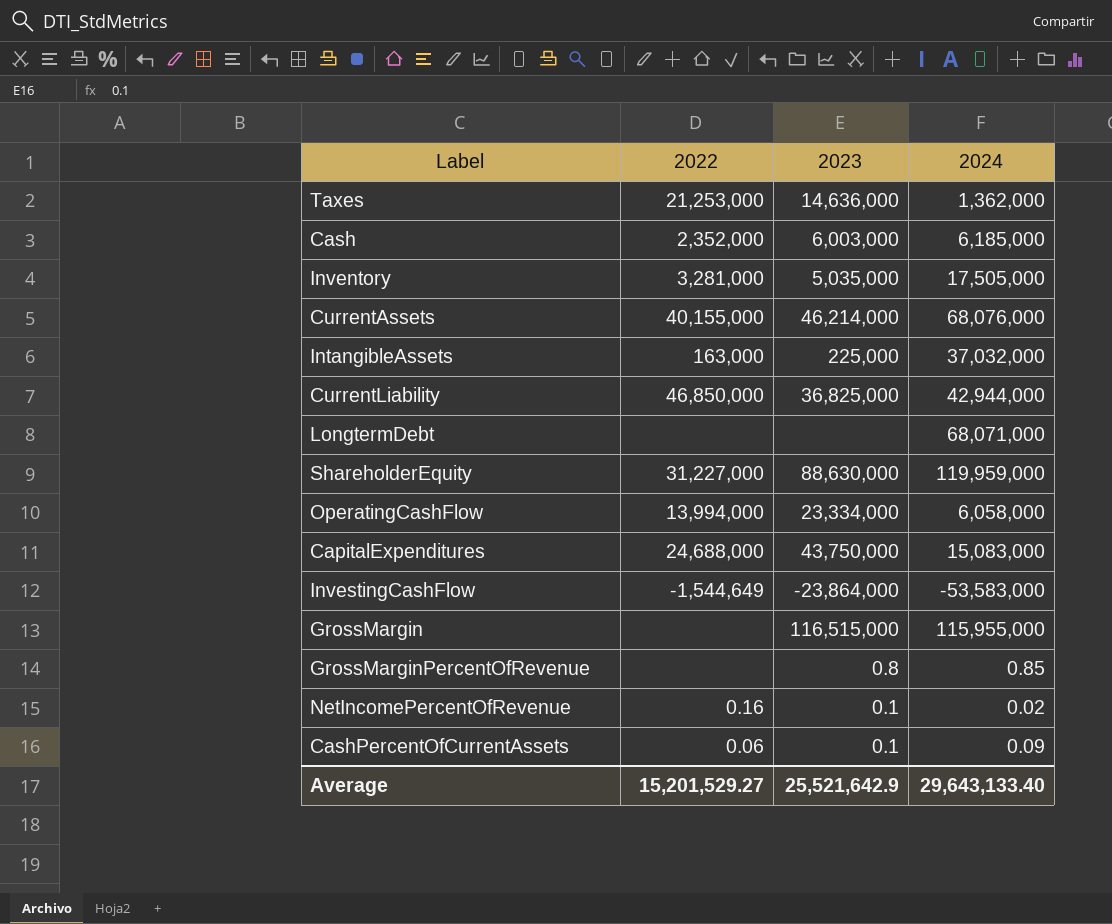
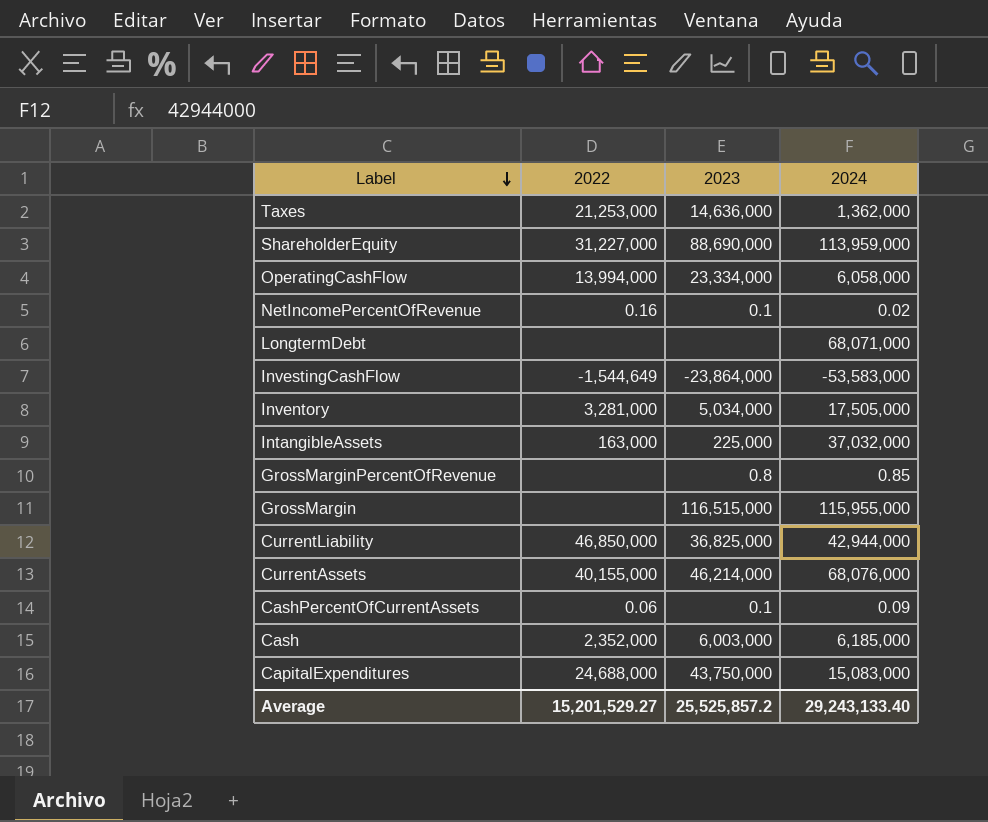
row order: none -> Label descending
ShareholderEquity | 2023: 88,630,000 -> 88,690,000
ShareholderEquity | 2024: 119,959,000 -> 113,959,000
Inventory | 2023: 5,035,000 -> 5,034,000
Average | 2023: 25,521,642.9 -> 25,525,857.2
Average | 2024: 29,643,133.40 -> 29,243,133.40

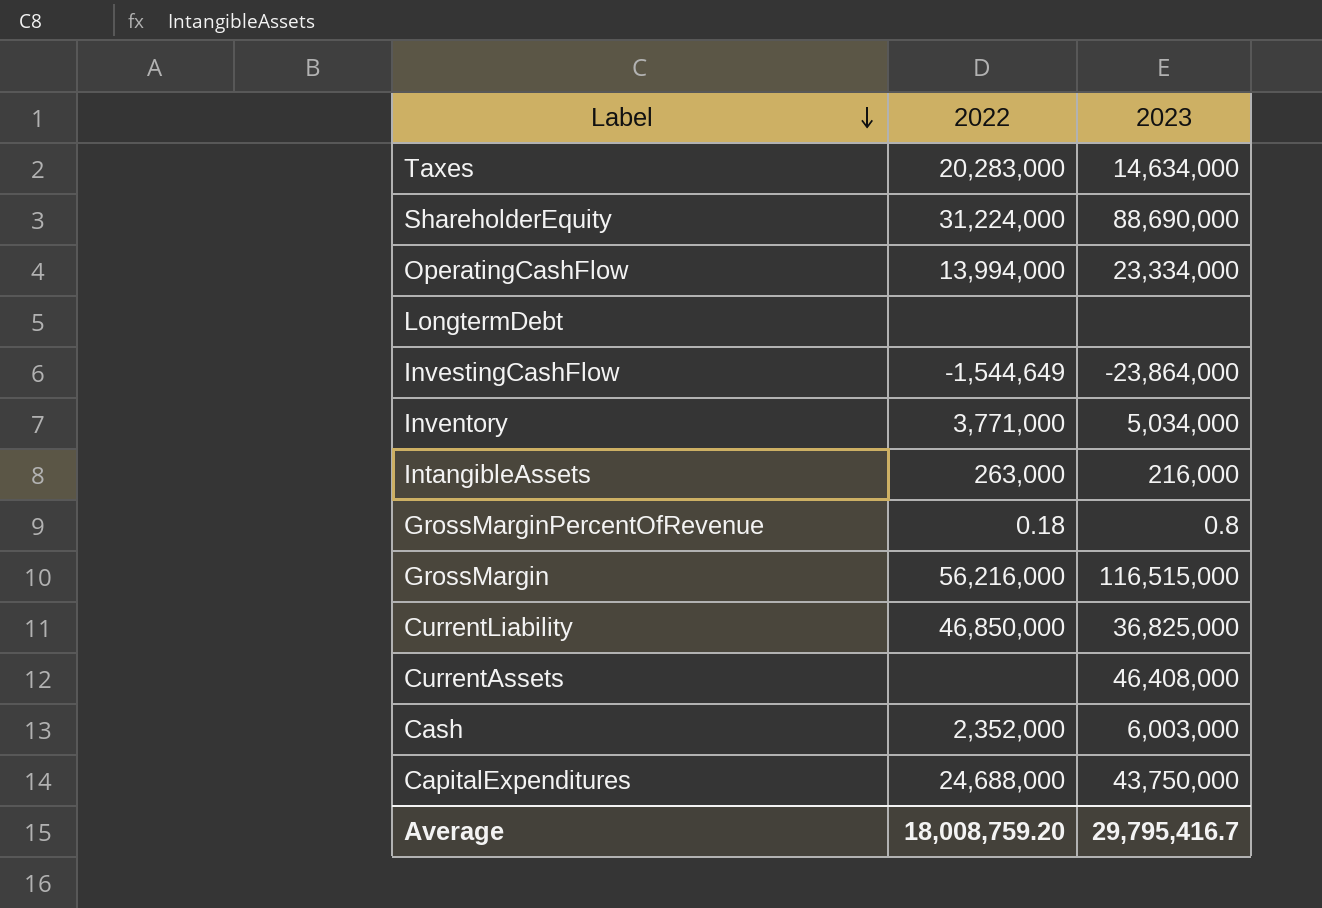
column 2024 | position: 4 -> none
row NetIncomePercentOfRevenue: 0.16 | 0.1 | 0.02 -> none
row CashPercentOfCurrentAssets: 0.06 | 0.1 | 0.09 -> none
Taxes | 2022: 21,253,000 -> 20,283,000
Taxes | 2023: 14,636,000 -> 14,634,000
ShareholderEquity | 2022: 31,227,000 -> 31,224,000
Inventory | 2022: 3,281,000 -> 3,771,000
IntangibleAssets | 2022: 163,000 -> 263,000
IntangibleAssets | 2023: 225,000 -> 216,000
GrossMarginPercentOfRevenue | 2022: none -> 0.18
GrossMargin | 2022: none -> 56,216,000
CurrentAssets | 2022: 40,155,000 -> none
CurrentAssets | 2023: 46,214,000 -> 46,408,000
Average | 2022: 15,201,529.27 -> 18,008,759.20
Average | 2023: 25,525,857.2 -> 29,795,416.7

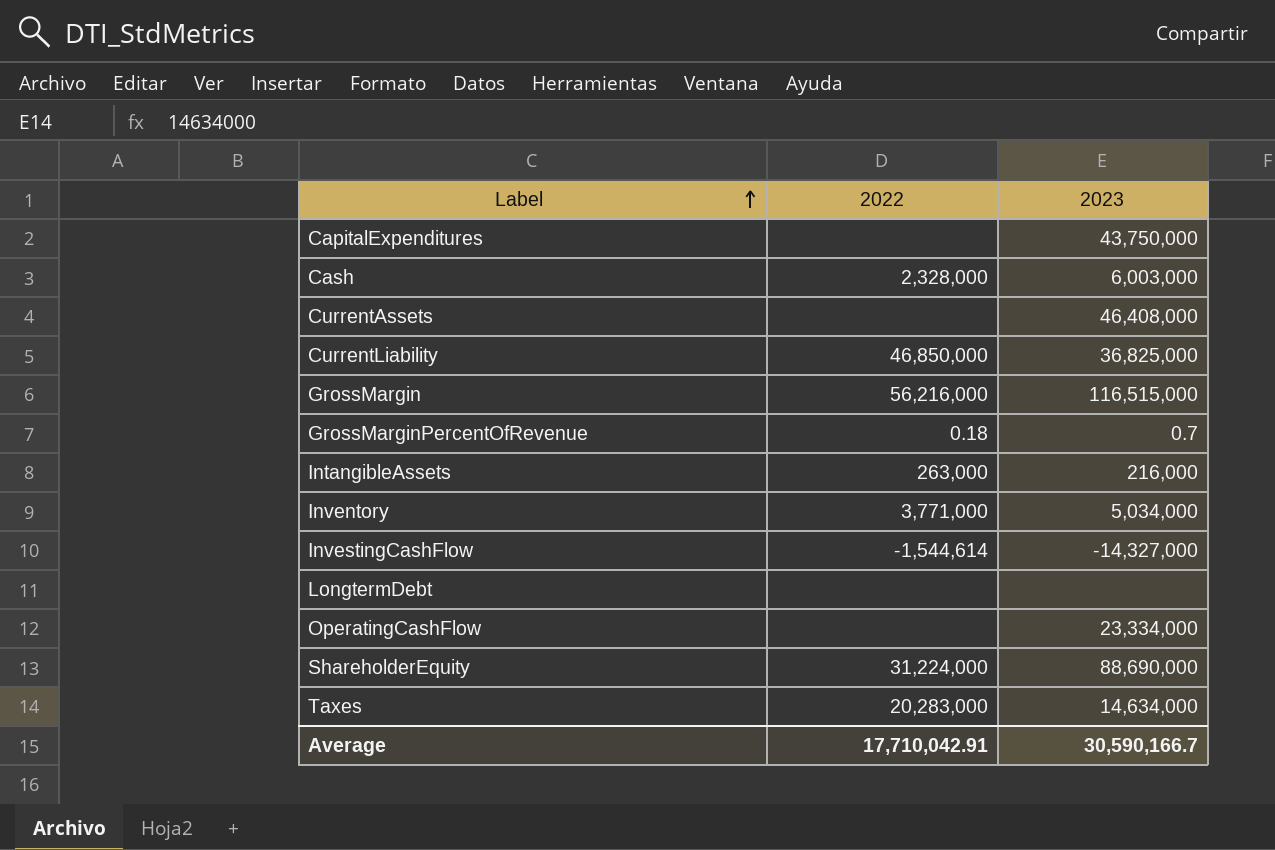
row order: Label descending -> Label ascending
CapitalExpenditures | 2022: 24,688,000 -> none
Cash | 2022: 2,352,000 -> 2,328,000
GrossMarginPercentOfRevenue | 2023: 0.8 -> 0.7
InvestingCashFlow | 2022: -1,544,649 -> -1,544,614
InvestingCashFlow | 2023: -23,864,000 -> -14,327,000
OperatingCashFlow | 2022: 13,994,000 -> none
Average | 2022: 18,008,759.20 -> 17,710,042.91
Average | 2023: 29,795,416.7 -> 30,590,166.7

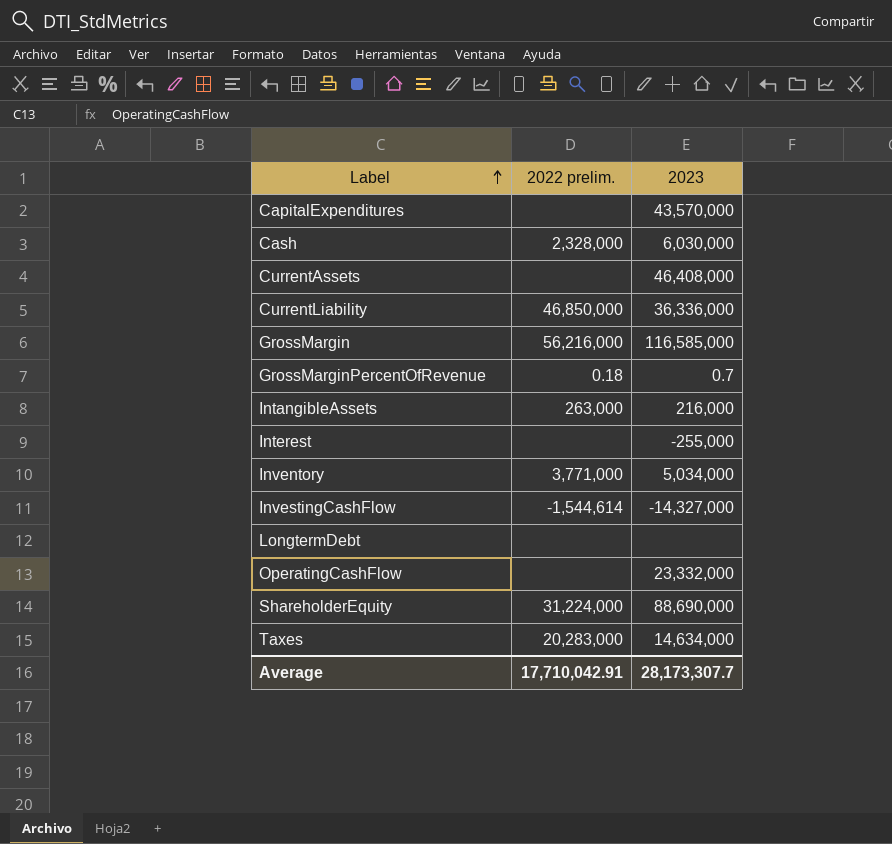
column name: 2022 -> 2022 prelim.
CapitalExpenditures | 2023: 43,750,000 -> 43,570,000
Cash | 2023: 6,003,000 -> 6,030,000
CurrentLiability | 2023: 36,825,000 -> 36,336,000
GrossMargin | 2023: 116,515,000 -> 116,585,000
row Interest: none -> none | -255,000
OperatingCashFlow | 2023: 23,334,000 -> 23,332,000
Average | 2023: 30,590,166.7 -> 28,173,307.7

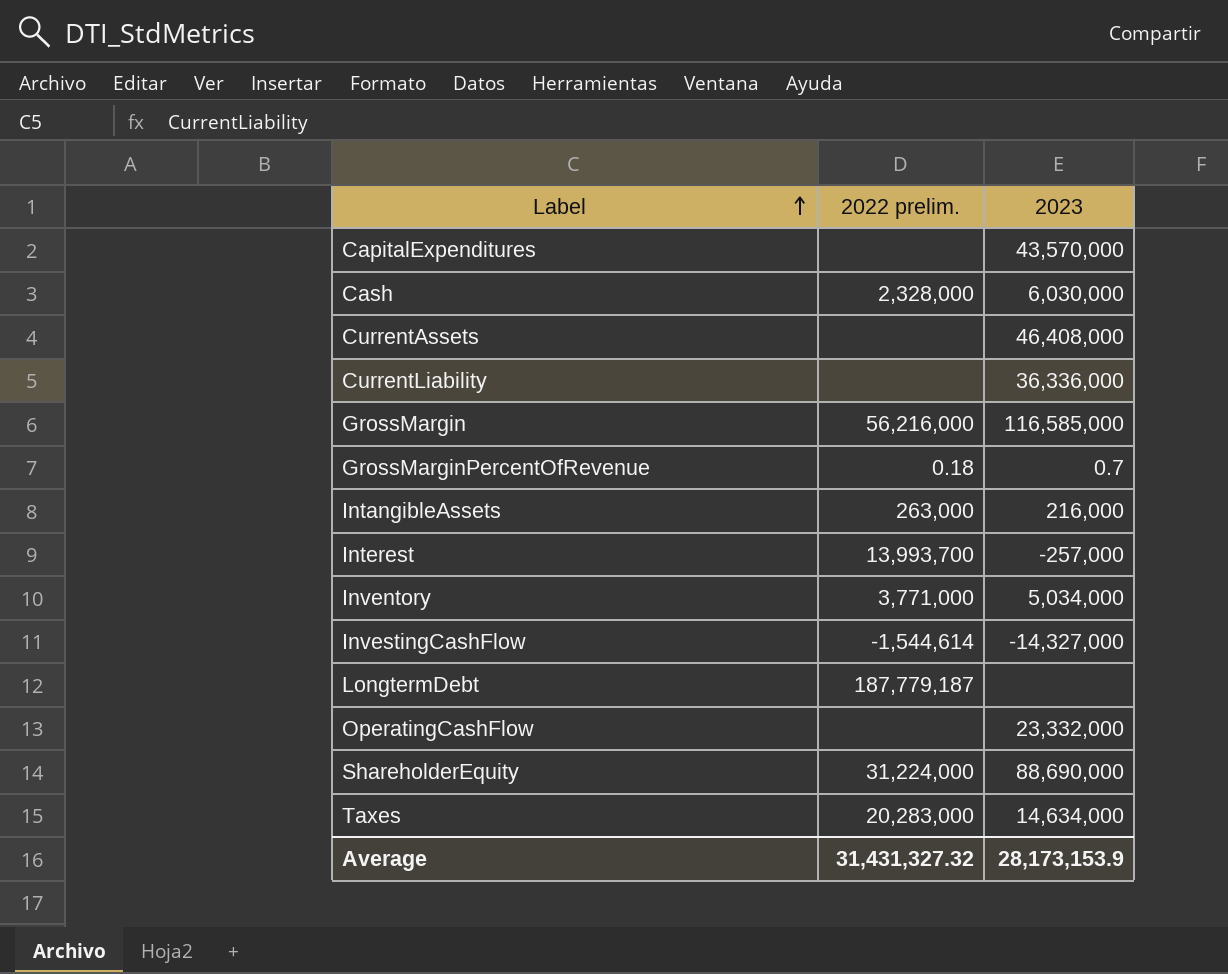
CurrentLiability | 2022 prelim.: 46,850,000 -> none
Interest | 2022 prelim.: none -> 13,993,700
Interest | 2023: -255,000 -> -257,000
LongtermDebt | 2022 prelim.: none -> 187,779,187
Average | 2022 prelim.: 17,710,042.91 -> 31,431,327.32
Average | 2023: 28,173,307.7 -> 28,173,153.9

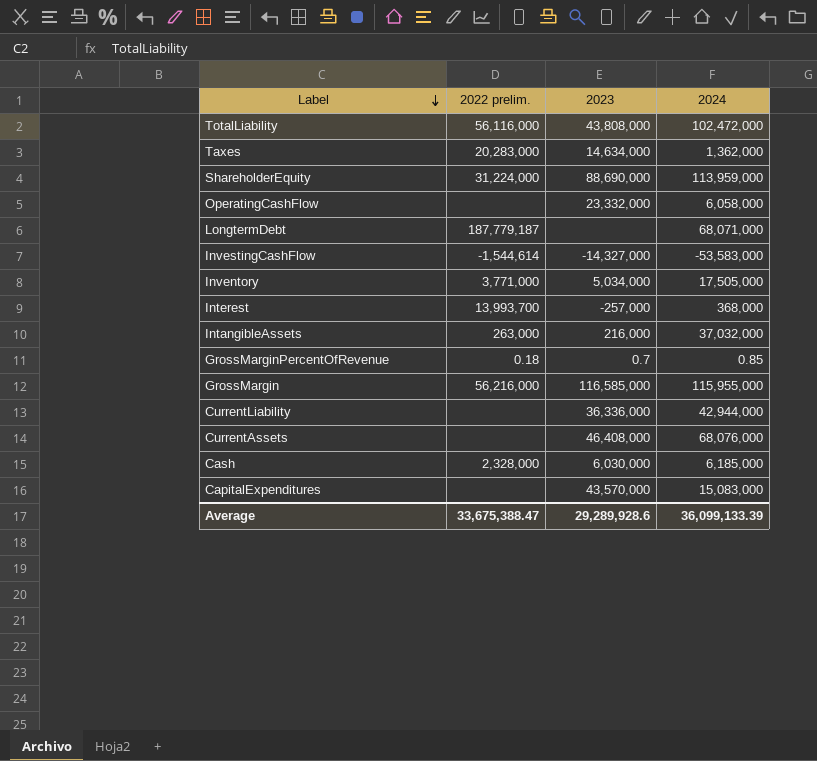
row order: Label ascending -> Label descending
column 2024 | position: none -> 4
row TotalLiability: none -> 56,116,000 | 43,808,000 | 102,472,000
Average | 2022 prelim.: 31,431,327.32 -> 33,675,388.47
Average | 2023: 28,173,153.9 -> 29,289,928.6

